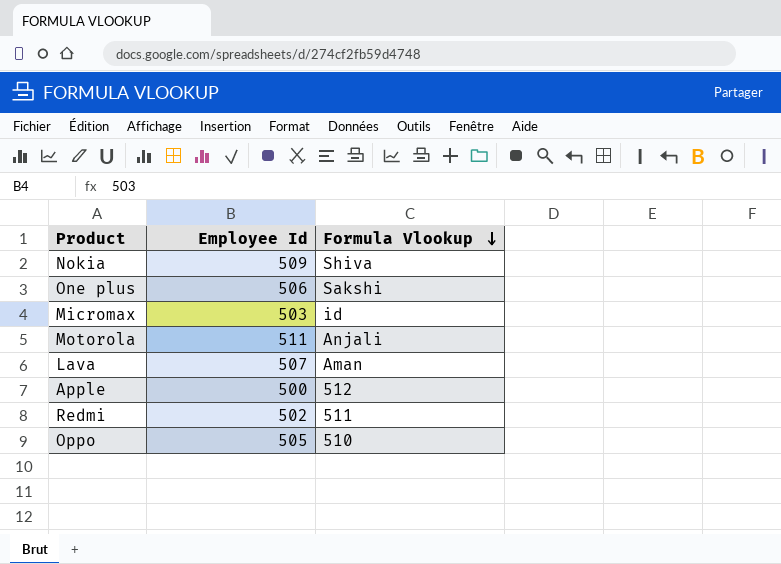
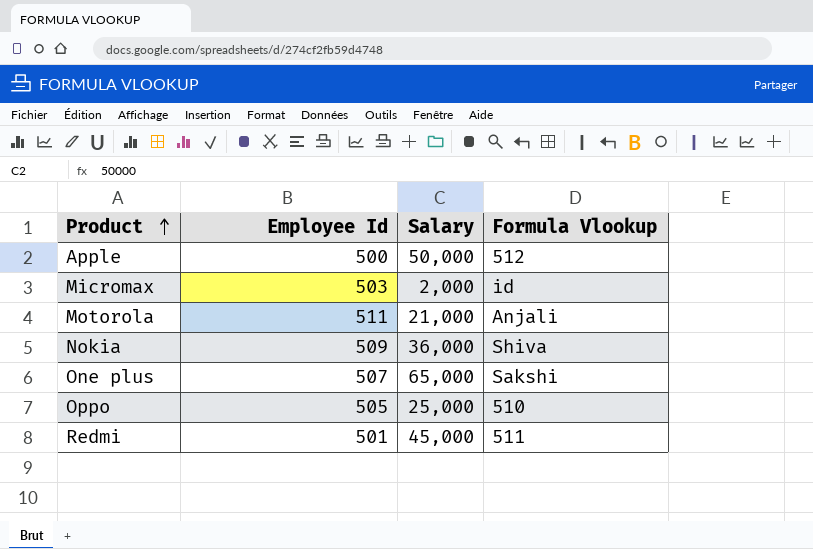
row order: Formula Vlookup descending -> Product ascending
column Salary | position: none -> 3
row Lava: 507 | Aman -> none
One plus | Employee Id: 506 -> 507
Redmi | Employee Id: 502 -> 501

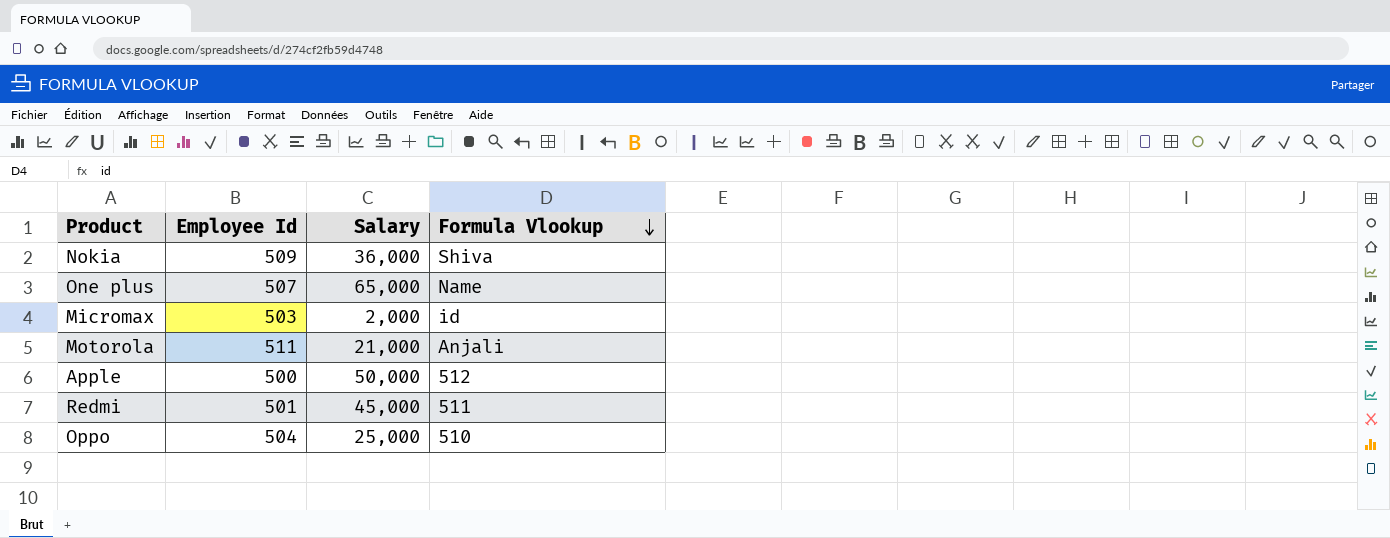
row order: Product ascending -> Formula Vlookup descending
One plus | Formula Vlookup: Sakshi -> Name
Oppo | Employee Id: 505 -> 504

